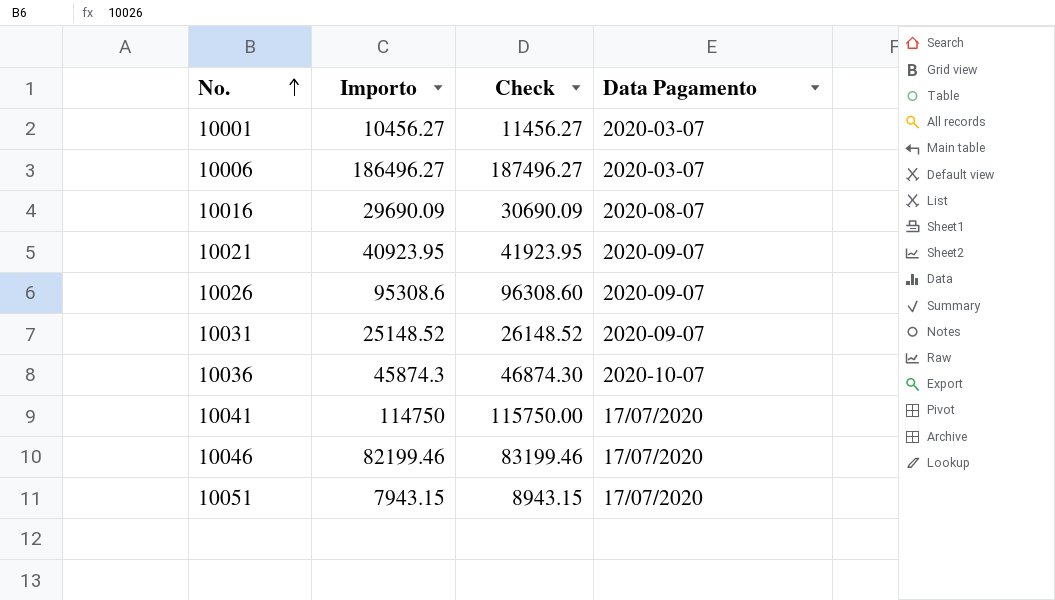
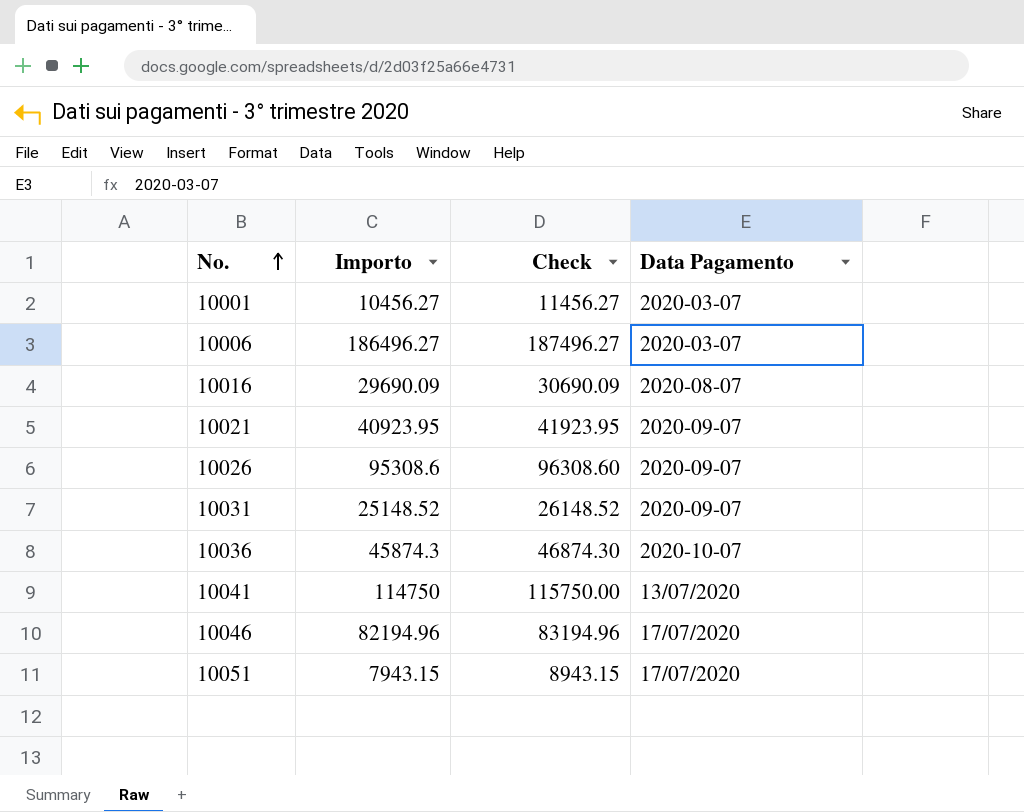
10041 | Data Pagamento: 17/07/2020 -> 13/07/2020
10046 | Importo: 82199.46 -> 82194.96
10046 | Check: 83199.46 -> 83194.96

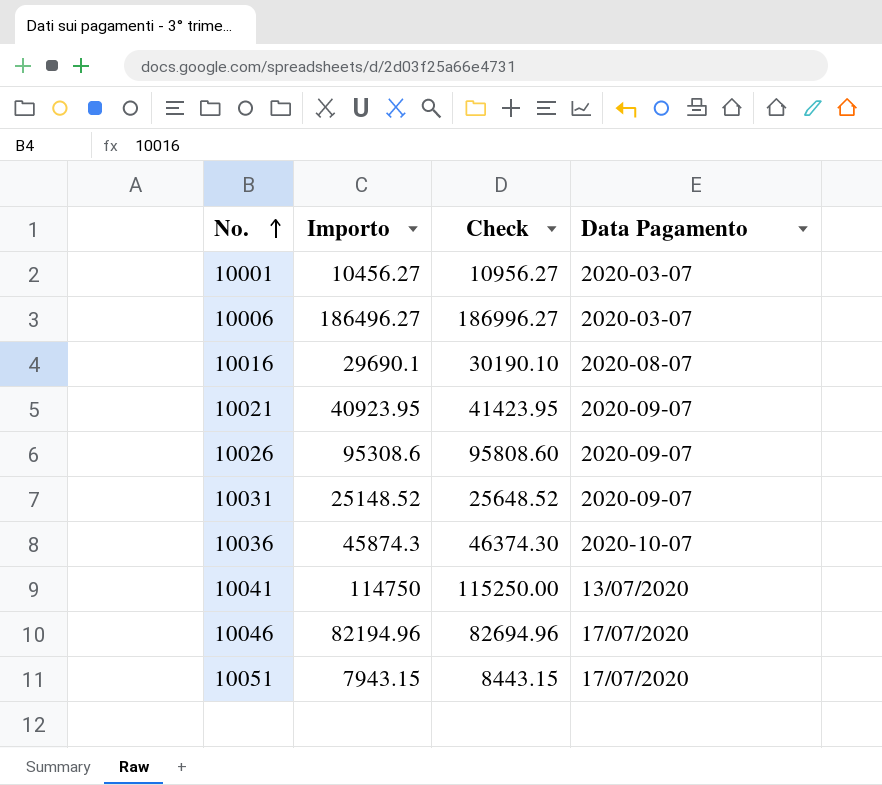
column Check | formula: [Importo] + 1000 -> [Importo] + 500
10016 | Importo: 29690.09 -> 29690.1

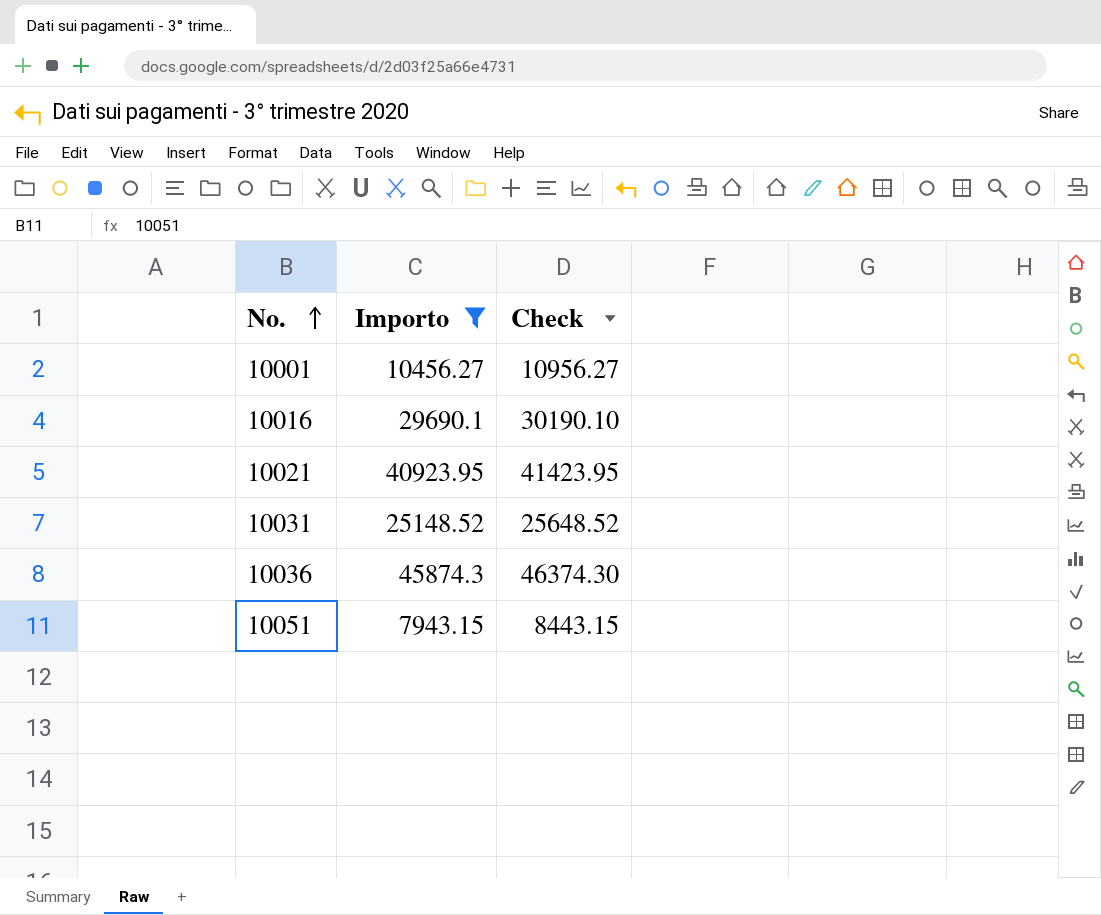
filter: none -> Importo <= 45874.3
column Data Pagamento | position: 4 -> none

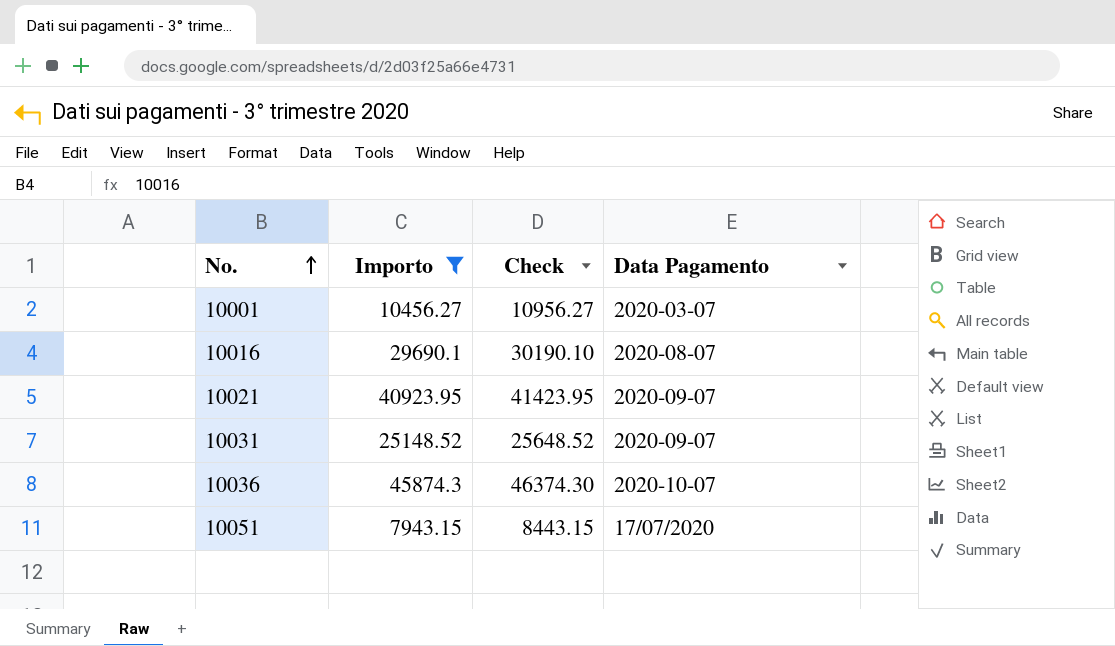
column Data Pagamento | position: none -> 4

